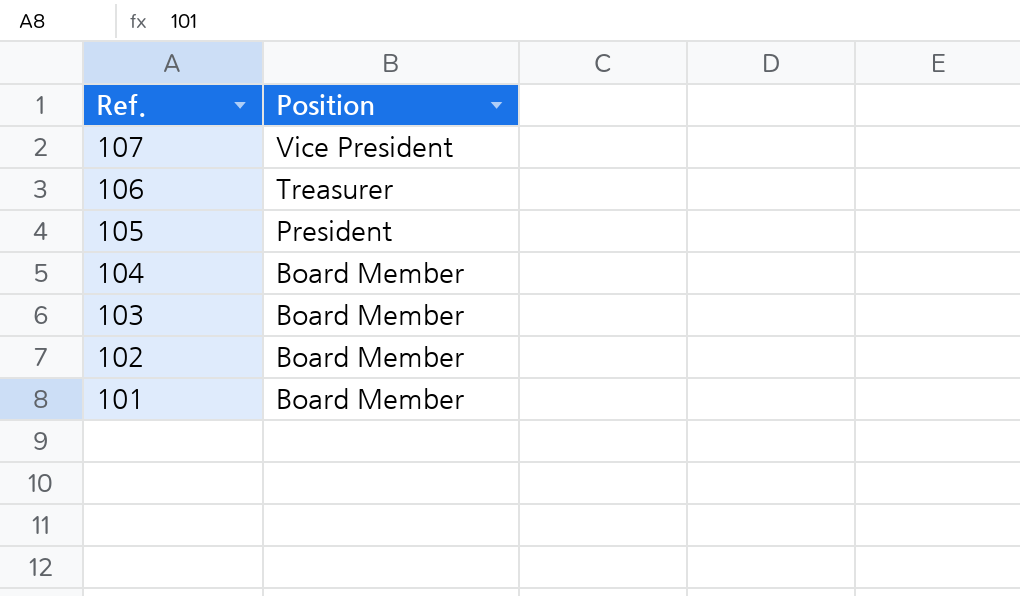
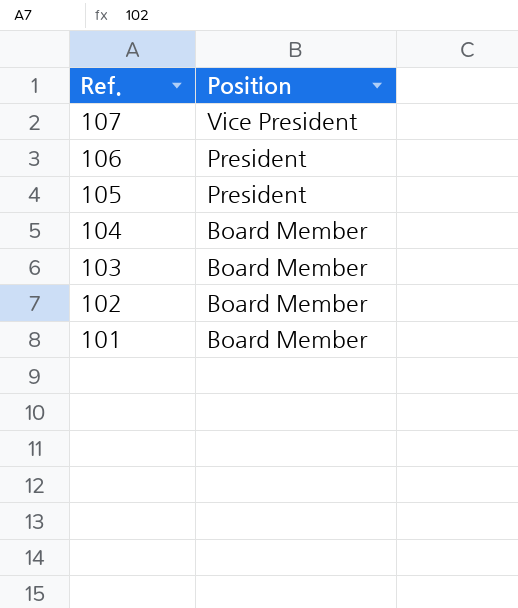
106 | Position: Treasurer -> President

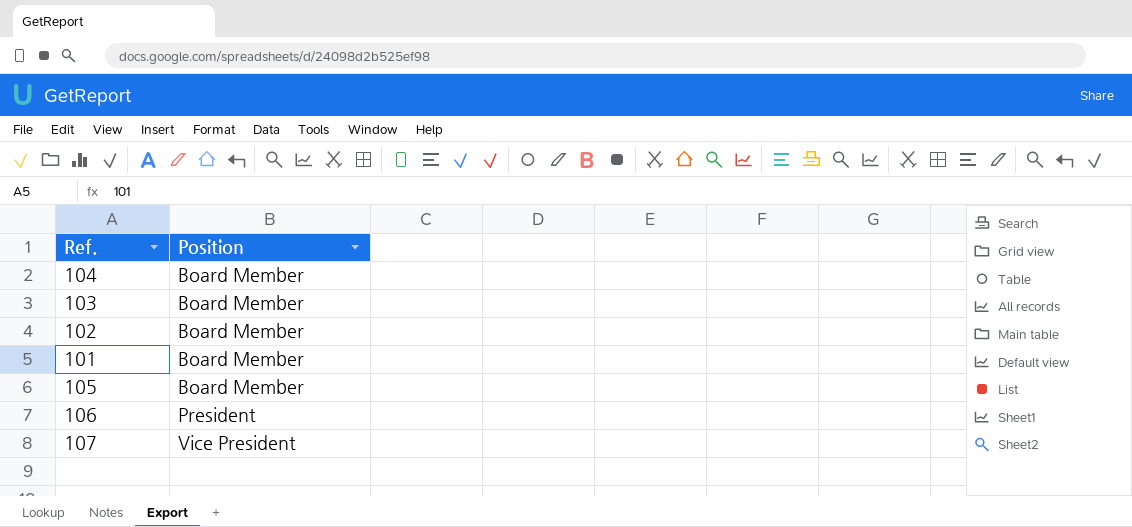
row order: Ref. descending -> Position ascending
105 | Position: President -> Board Member

